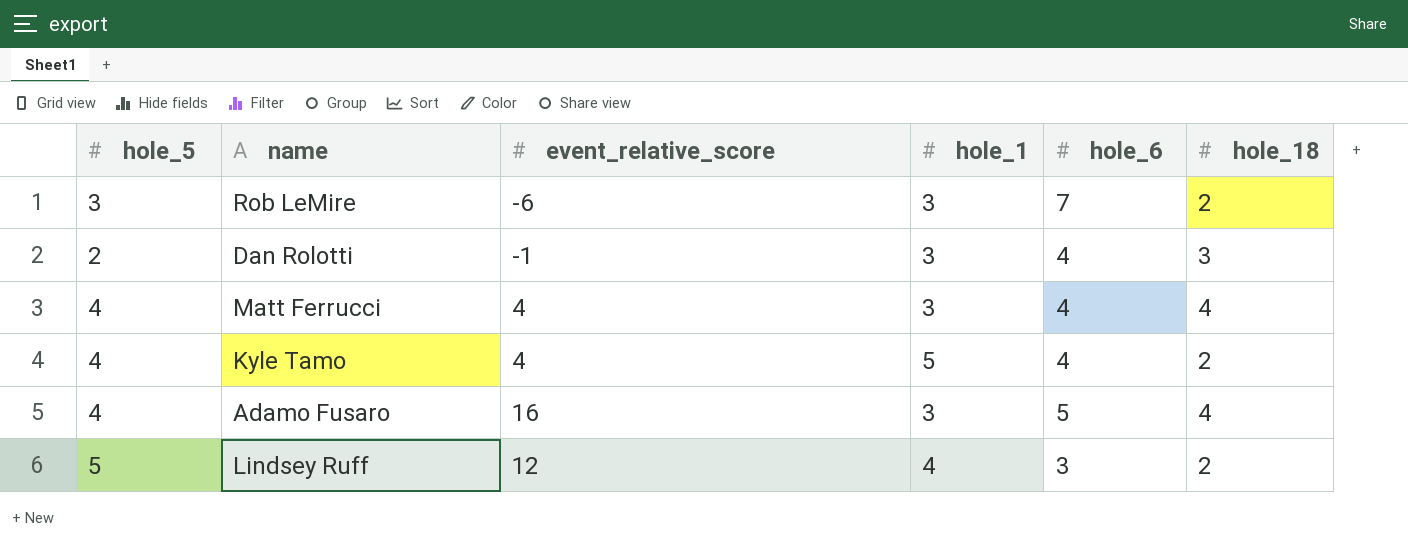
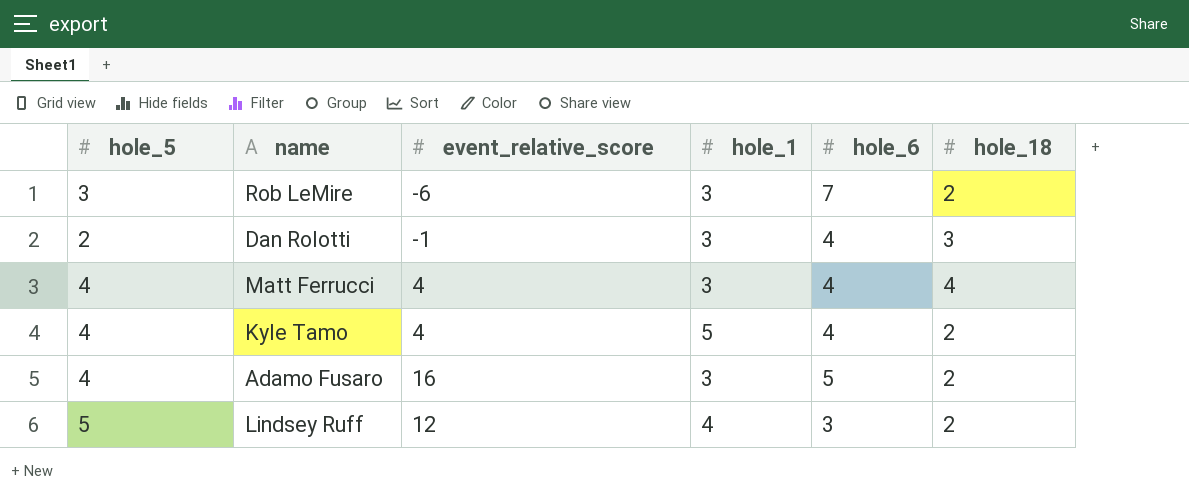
Adamo Fusaro | hole_18: 4 -> 2

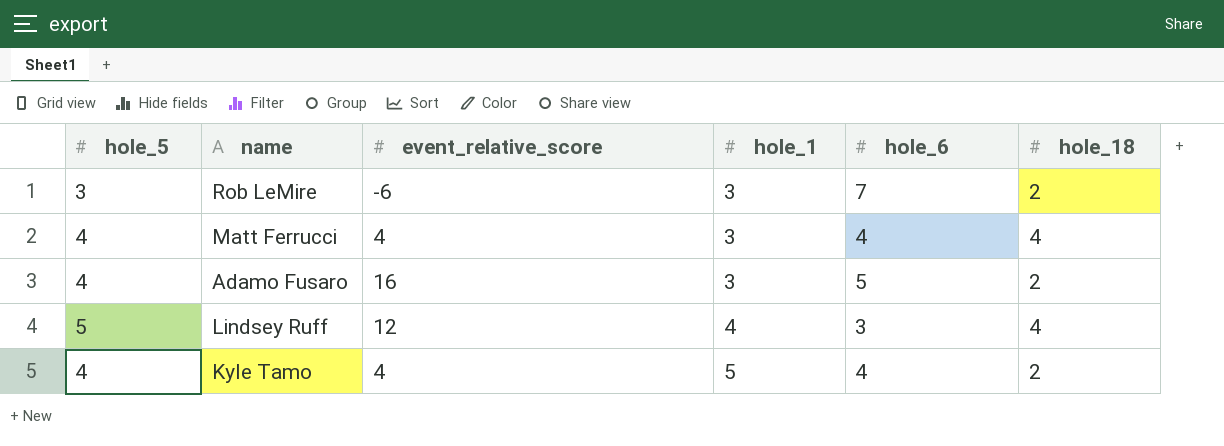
row order: none -> hole_1 ascending
row Dan Rolotti: 2 | -1 | 3 | 4 | 3 -> none
Lindsey Ruff | hole_18: 2 -> 4

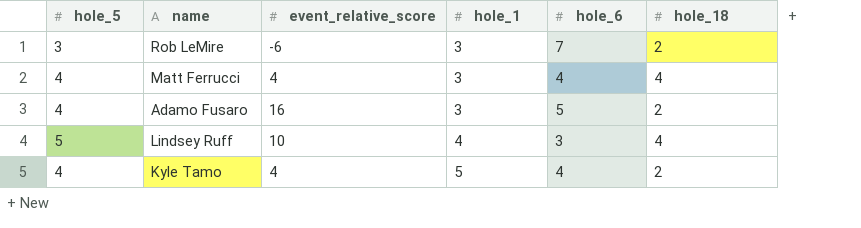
Lindsey Ruff | event_relative_score: 12 -> 10

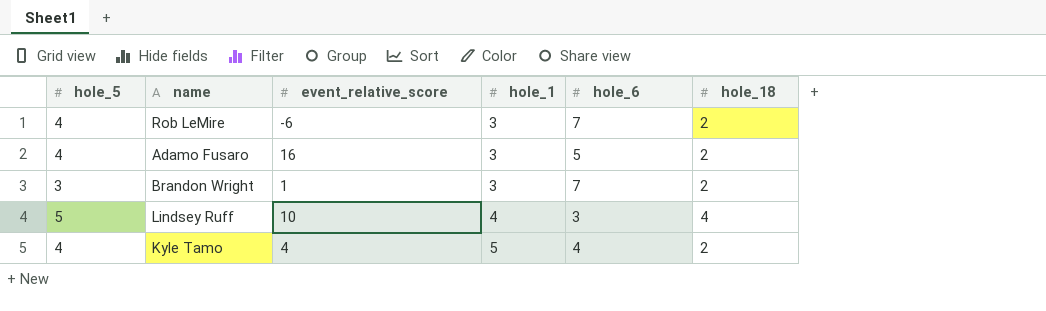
row Matt Ferrucci: 4 | 4 | 3 | 4 | 4 -> none
Rob LeMire | hole_5: 3 -> 4
row Brandon Wright: none -> 3 | 1 | 3 | 7 | 2

